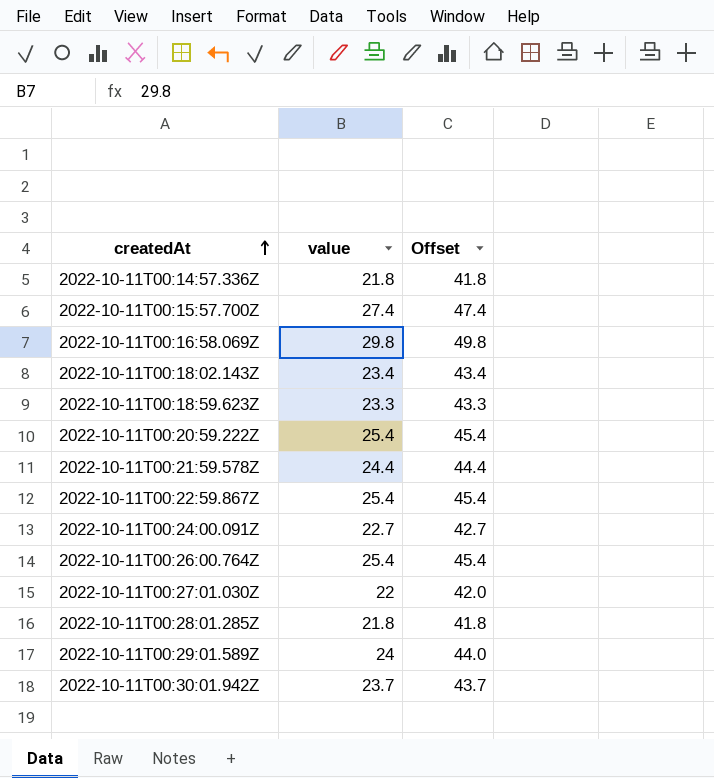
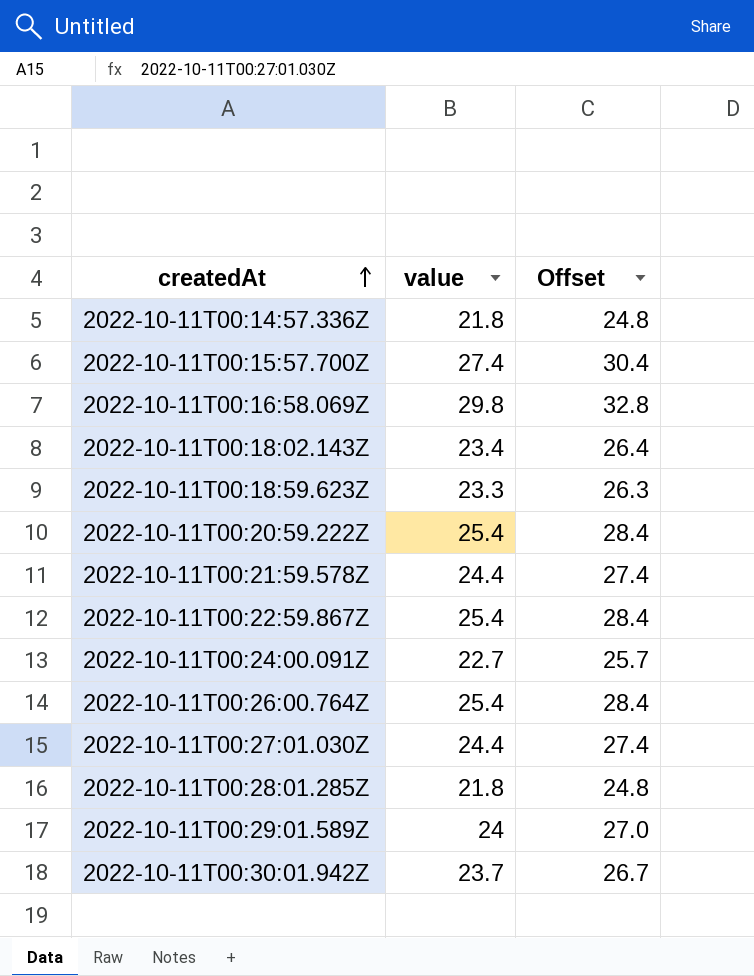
column Offset | formula: [value] + 20 -> [value] + 3
2022-10-11T00:27:01.030Z | value: 22 -> 24.4

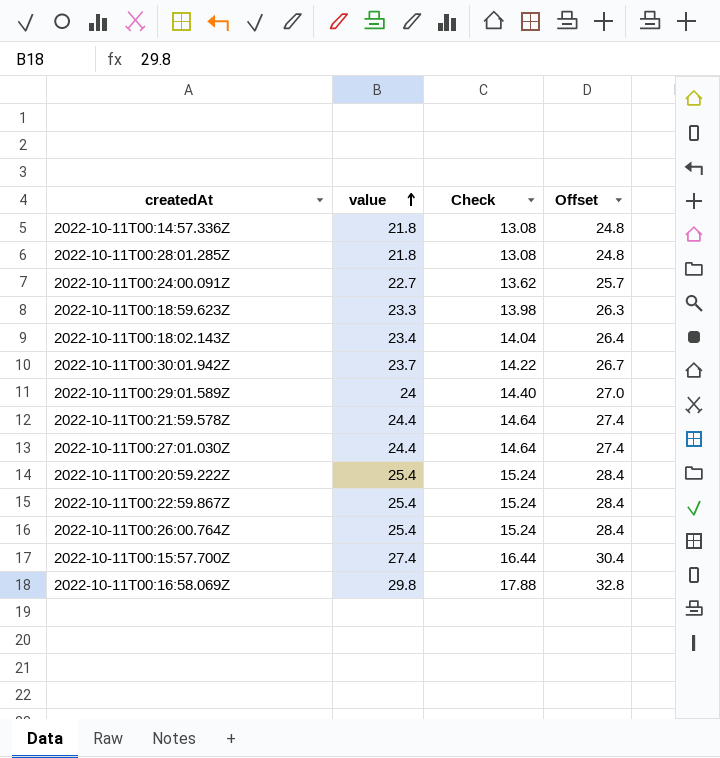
row order: createdAt ascending -> value ascending
column Check | formula: none -> [value] * 0.6

